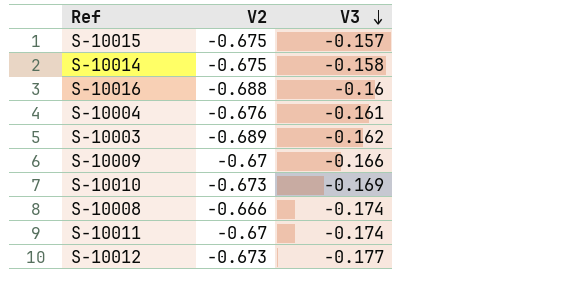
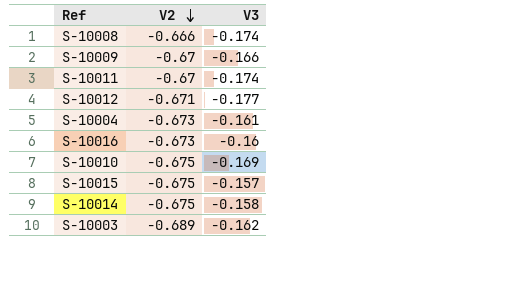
row order: V3 descending -> V2 descending
S-10012 | V2: -0.673 -> -0.671
S-10004 | V2: -0.676 -> -0.673
S-10016 | V2: -0.688 -> -0.673
S-10010 | V2: -0.673 -> -0.675

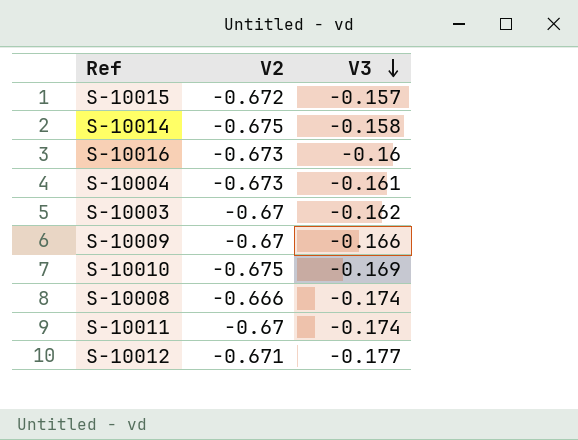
row order: V2 descending -> V3 descending
S-10015 | V2: -0.675 -> -0.672
S-10003 | V2: -0.689 -> -0.67

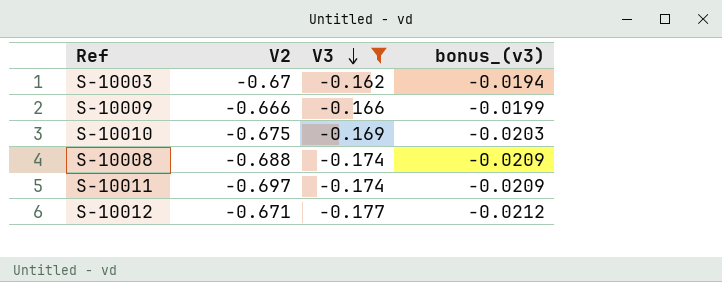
filter: none -> V3 <= -0.162
column bonus_(v3) | formula: none -> [V3] * 0.12
S-10009 | V2: -0.67 -> -0.666
S-10008 | V2: -0.666 -> -0.688
S-10011 | V2: -0.67 -> -0.697

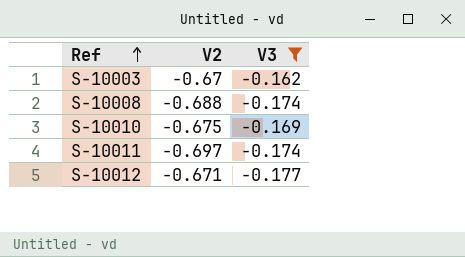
row order: V3 descending -> Ref ascending
column bonus_(v3) | formula: [V3] * 0.12 -> none
row S-10009: -0.666 | -0.166 | -0.0199 -> none

